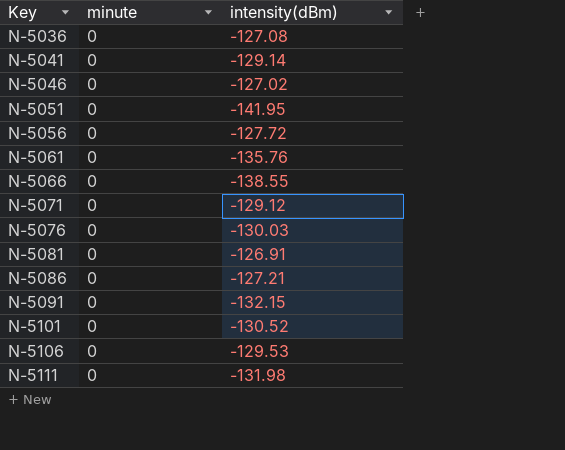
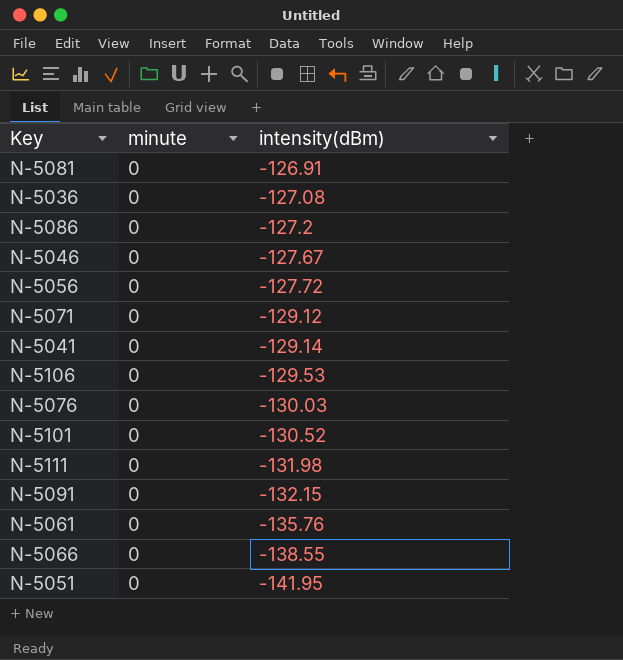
row order: Key ascending -> intensity(dBm) descending
N-5086 | intensity(dBm): -127.21 -> -127.2
N-5046 | intensity(dBm): -127.02 -> -127.67

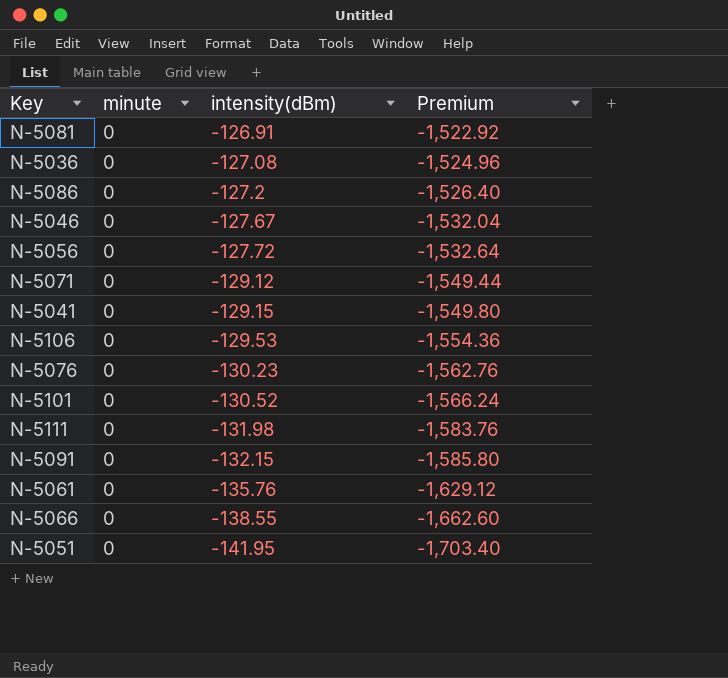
column Premium | formula: none -> [intensity(dBm)] * 12
N-5041 | intensity(dBm): -129.14 -> -129.15
N-5076 | intensity(dBm): -130.03 -> -130.23

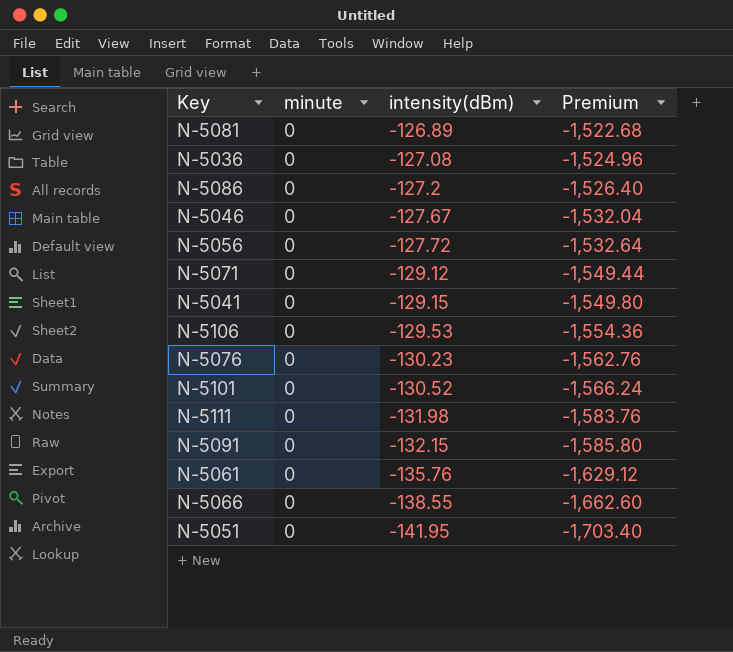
N-5081 | intensity(dBm): -126.91 -> -126.89
N-5081 | Premium: -1,522.92 -> -1,522.68

